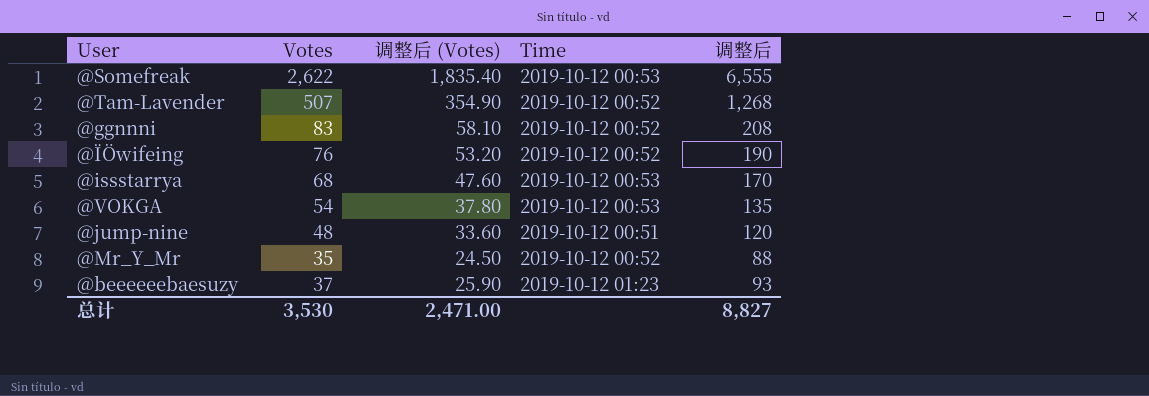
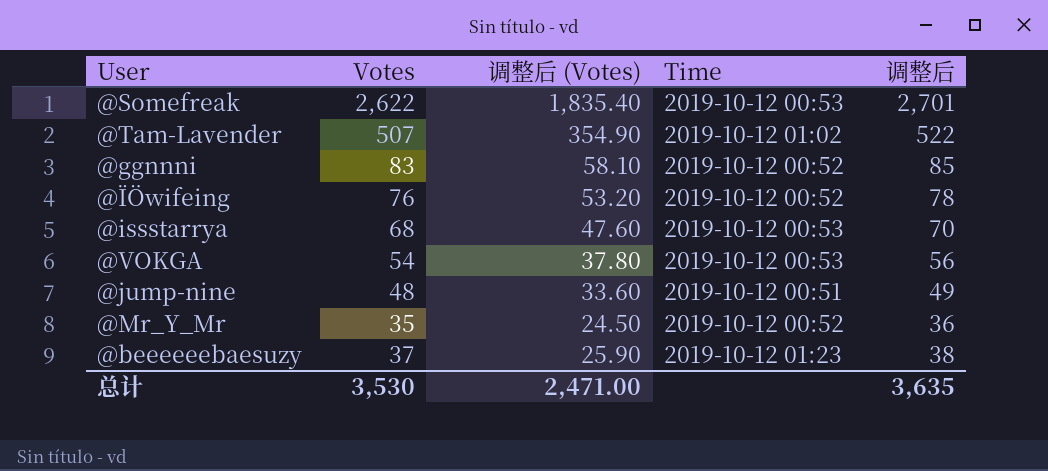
column 调整后 | formula: [Votes] * 2.5 -> [Votes] * 1.03
@Tam-Lavender | Time: 2019-10-12 00:52 -> 2019-10-12 01:02
总计 | 调整后: 8,827 -> 3,635

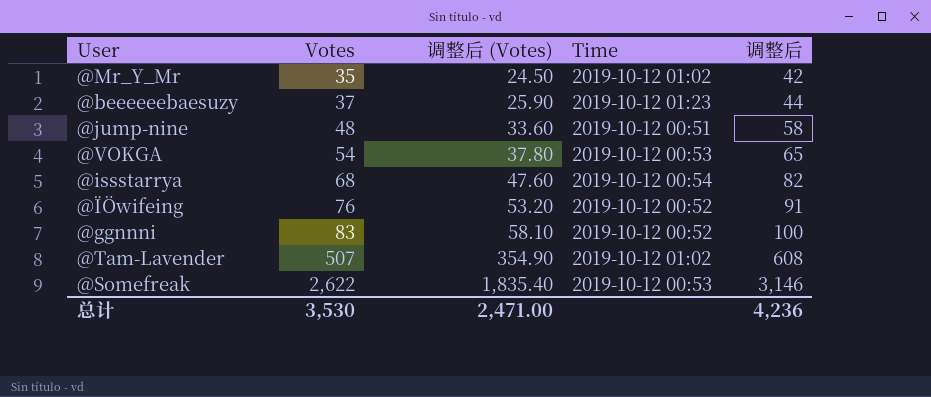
row order: none -> Votes ascending
column 调整后 | formula: [Votes] * 1.03 -> [Votes] * 1.2
@Mr_Y_Mr | Time: 2019-10-12 00:52 -> 2019-10-12 01:02
@issstarrya | Time: 2019-10-12 00:53 -> 2019-10-12 00:54
总计 | 调整后: 3,635 -> 4,236

